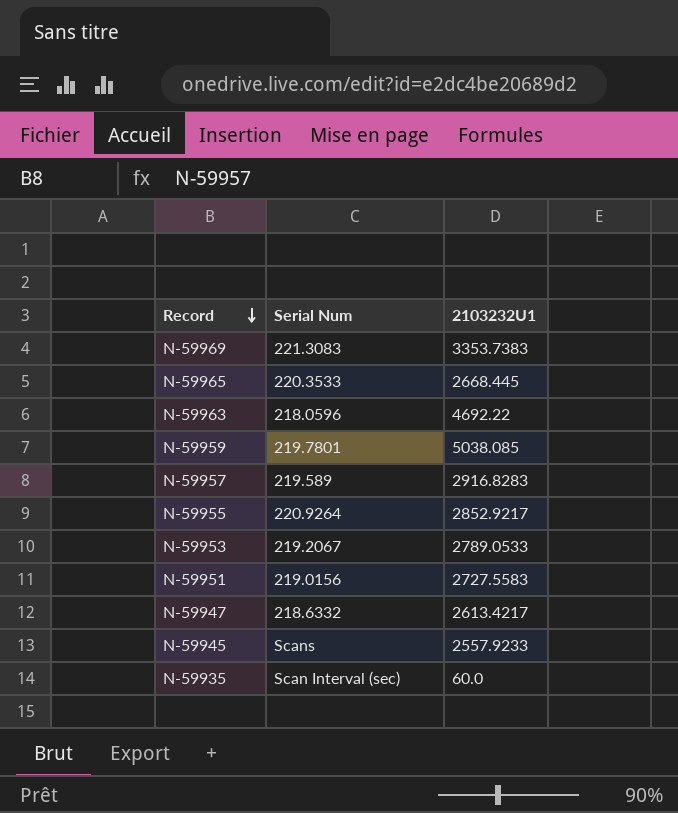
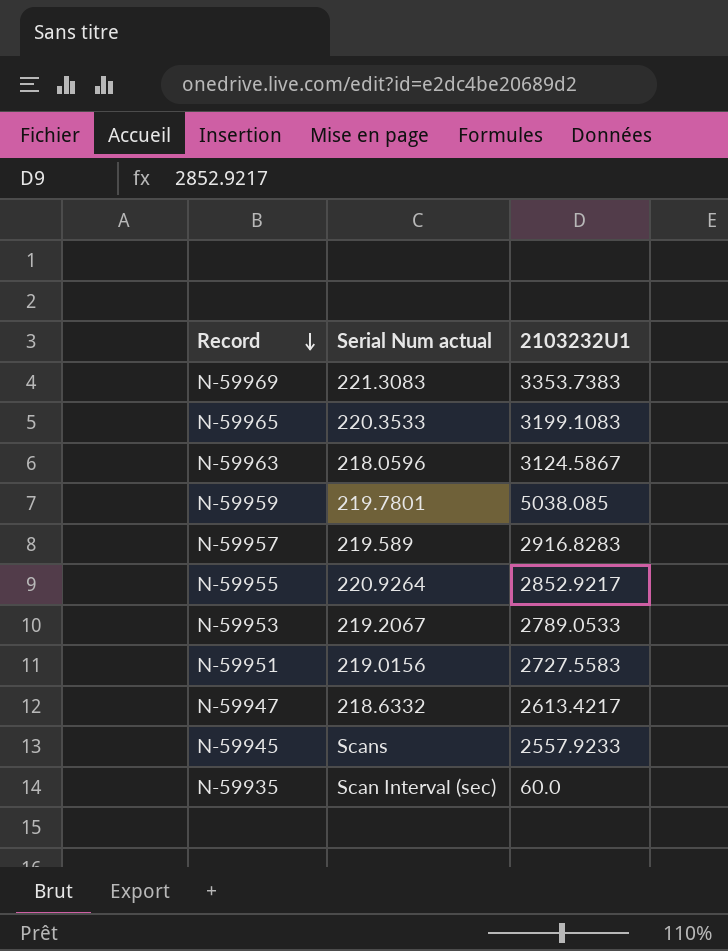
column name: Serial Num -> Serial Num actual
N-59965 | 2103232U1: 2668.445 -> 3199.1083
N-59963 | 2103232U1: 4692.22 -> 3124.5867

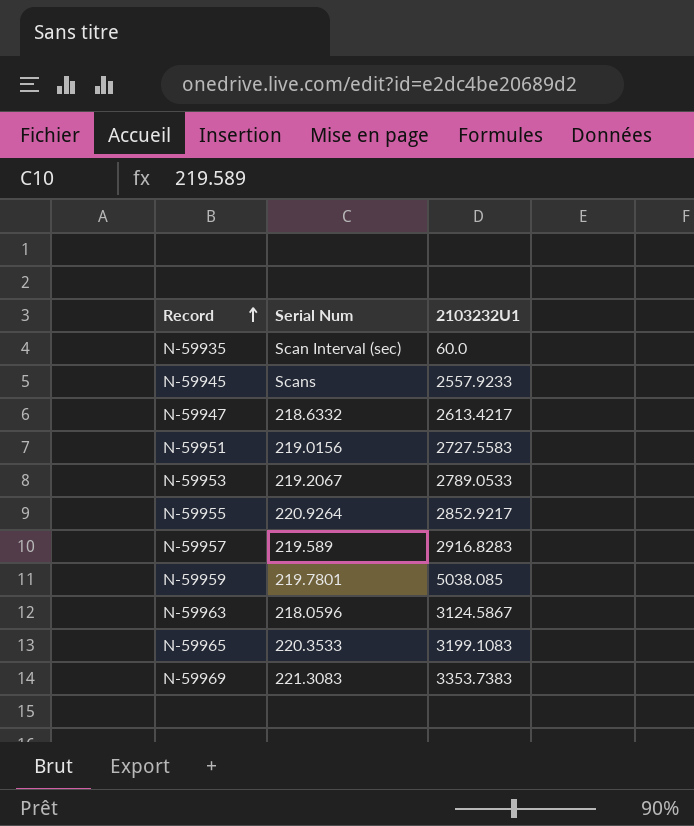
row order: Record descending -> Record ascending
column name: Serial Num actual -> Serial Num

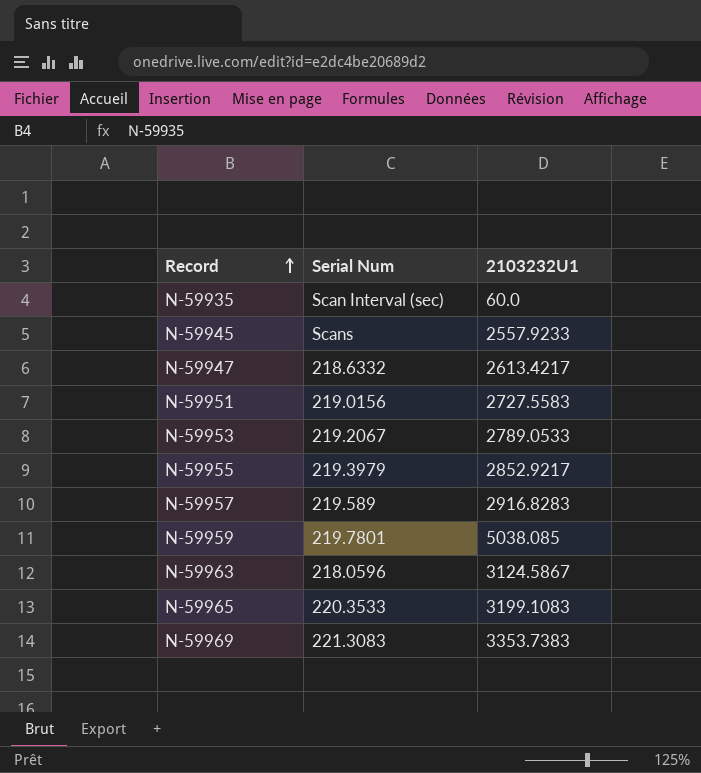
N-59955 | Serial Num: 220.9264 -> 219.3979

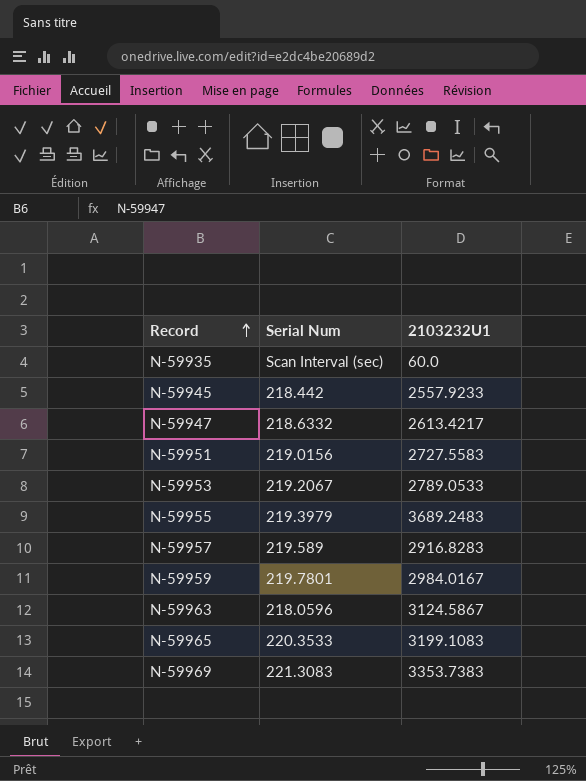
N-59945 | Serial Num: Scans -> 218.442
N-59955 | 2103232U1: 2852.9217 -> 3689.2483
N-59959 | 2103232U1: 5038.085 -> 2984.0167

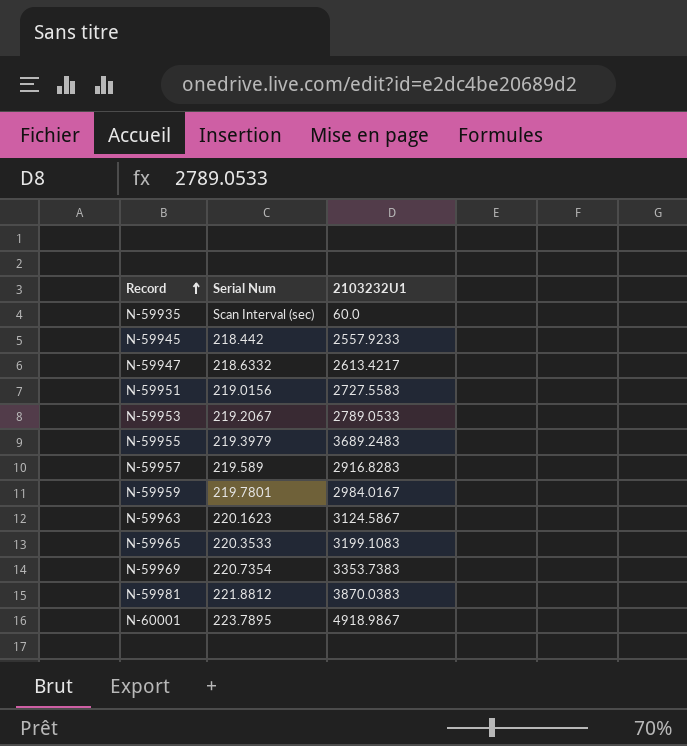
N-59963 | Serial Num: 218.0596 -> 220.1623
N-59969 | Serial Num: 221.3083 -> 220.7354
row N-59981: none -> 221.8812 | 3870.0383
row N-60001: none -> 223.7895 | 4918.9867

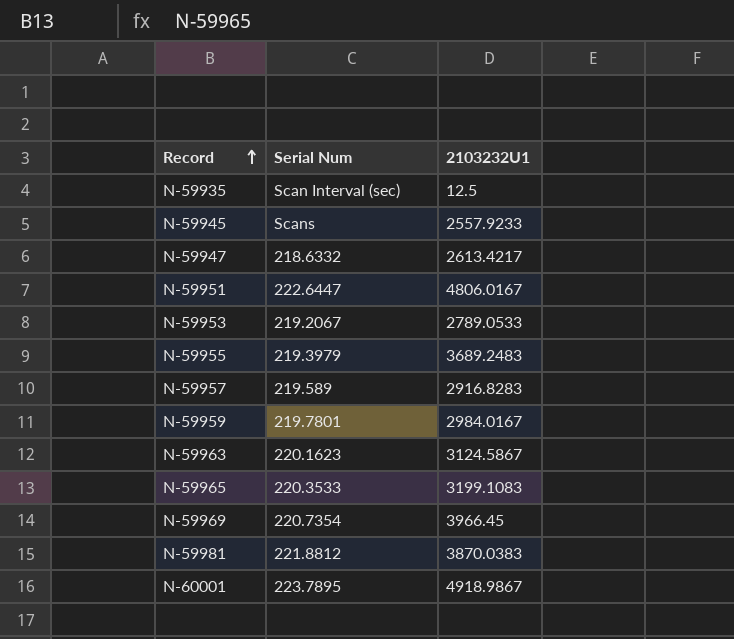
N-59935 | 2103232U1: 60.0 -> 12.5
N-59945 | Serial Num: 218.442 -> Scans
N-59951 | Serial Num: 219.0156 -> 222.6447
N-59951 | 2103232U1: 2727.5583 -> 4806.0167
N-59969 | 2103232U1: 3353.7383 -> 3966.45

